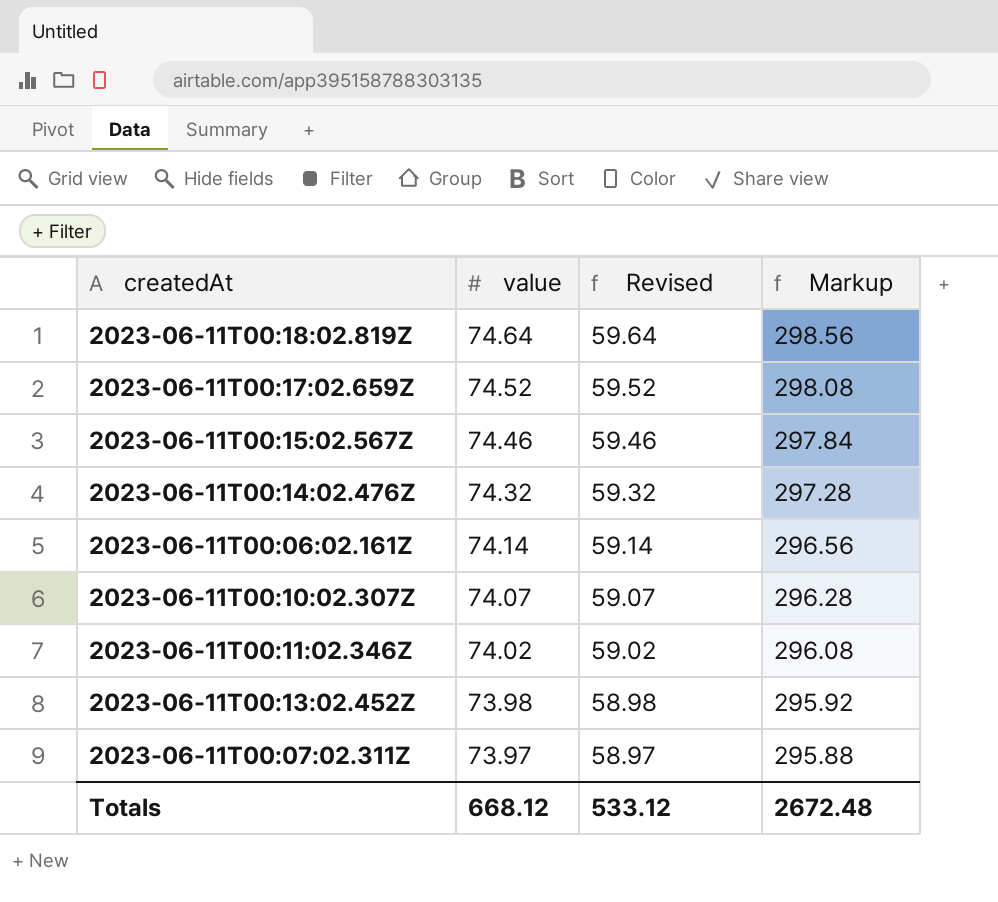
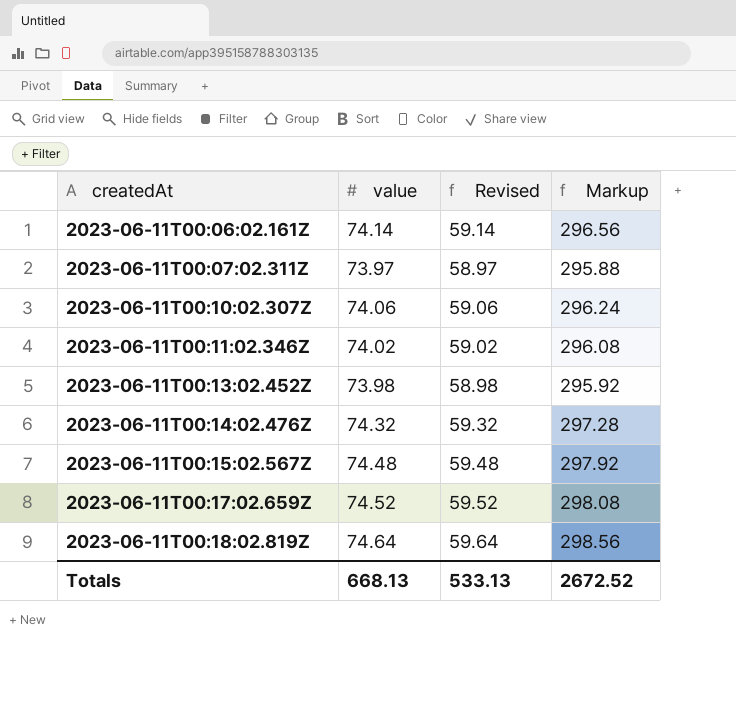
row order: value descending -> createdAt ascending
2023-06-11T00:10:02.307Z | value: 74.07 -> 74.06
2023-06-11T00:10:02.307Z | Revised: 59.07 -> 59.06
2023-06-11T00:10:02.307Z | Markup: 296.28 -> 296.24
2023-06-11T00:15:02.567Z | value: 74.46 -> 74.48
2023-06-11T00:15:02.567Z | Revised: 59.46 -> 59.48
2023-06-11T00:15:02.567Z | Markup: 297.84 -> 297.92
Totals | value: 668.12 -> 668.13
Totals | Revised: 533.12 -> 533.13
Totals | Markup: 2672.48 -> 2672.52

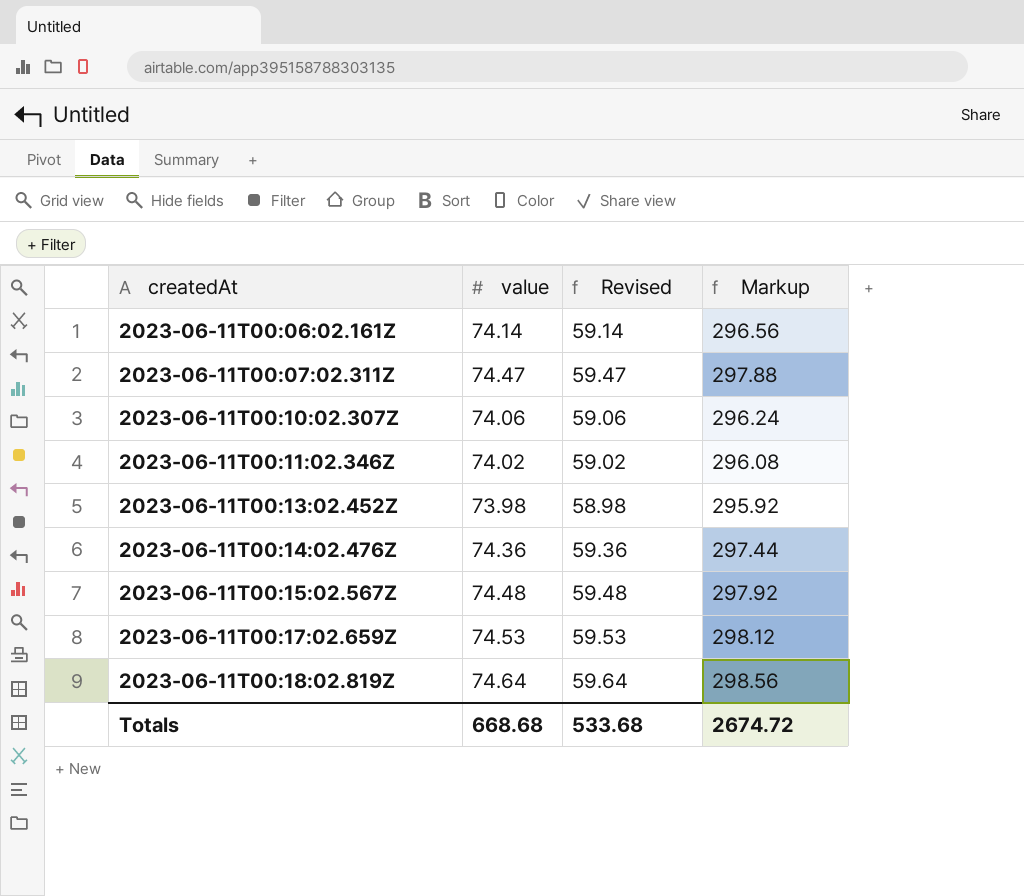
2023-06-11T00:07:02.311Z | value: 73.97 -> 74.47
2023-06-11T00:07:02.311Z | Revised: 58.97 -> 59.47
2023-06-11T00:07:02.311Z | Markup: 295.88 -> 297.88
2023-06-11T00:14:02.476Z | value: 74.32 -> 74.36
2023-06-11T00:14:02.476Z | Revised: 59.32 -> 59.36
2023-06-11T00:14:02.476Z | Markup: 297.28 -> 297.44
2023-06-11T00:17:02.659Z | value: 74.52 -> 74.53
2023-06-11T00:17:02.659Z | Revised: 59.52 -> 59.53
2023-06-11T00:17:02.659Z | Markup: 298.08 -> 298.12
Totals | value: 668.13 -> 668.68
Totals | Revised: 533.13 -> 533.68
Totals | Markup: 2672.52 -> 2674.72

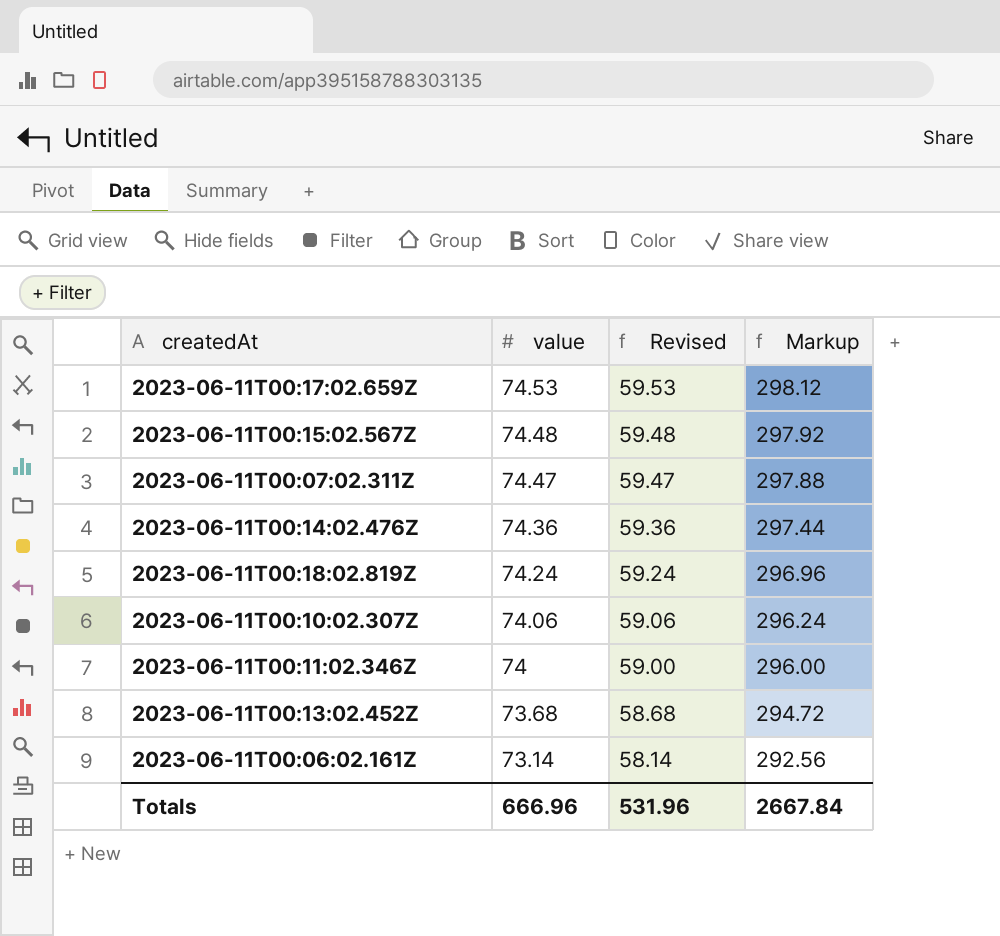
row order: createdAt ascending -> value descending
2023-06-11T00:18:02.819Z | value: 74.64 -> 74.24
2023-06-11T00:18:02.819Z | Revised: 59.64 -> 59.24
2023-06-11T00:18:02.819Z | Markup: 298.56 -> 296.96
2023-06-11T00:11:02.346Z | value: 74.02 -> 74
2023-06-11T00:11:02.346Z | Revised: 59.02 -> 59.00
2023-06-11T00:11:02.346Z | Markup: 296.08 -> 296.00
2023-06-11T00:13:02.452Z | value: 73.98 -> 73.68
2023-06-11T00:13:02.452Z | Revised: 58.98 -> 58.68
2023-06-11T00:13:02.452Z | Markup: 295.92 -> 294.72
2023-06-11T00:06:02.161Z | value: 74.14 -> 73.14
2023-06-11T00:06:02.161Z | Revised: 59.14 -> 58.14
2023-06-11T00:06:02.161Z | Markup: 296.56 -> 292.56
Totals | value: 668.68 -> 666.96
Totals | Revised: 533.68 -> 531.96
Totals | Markup: 2674.72 -> 2667.84

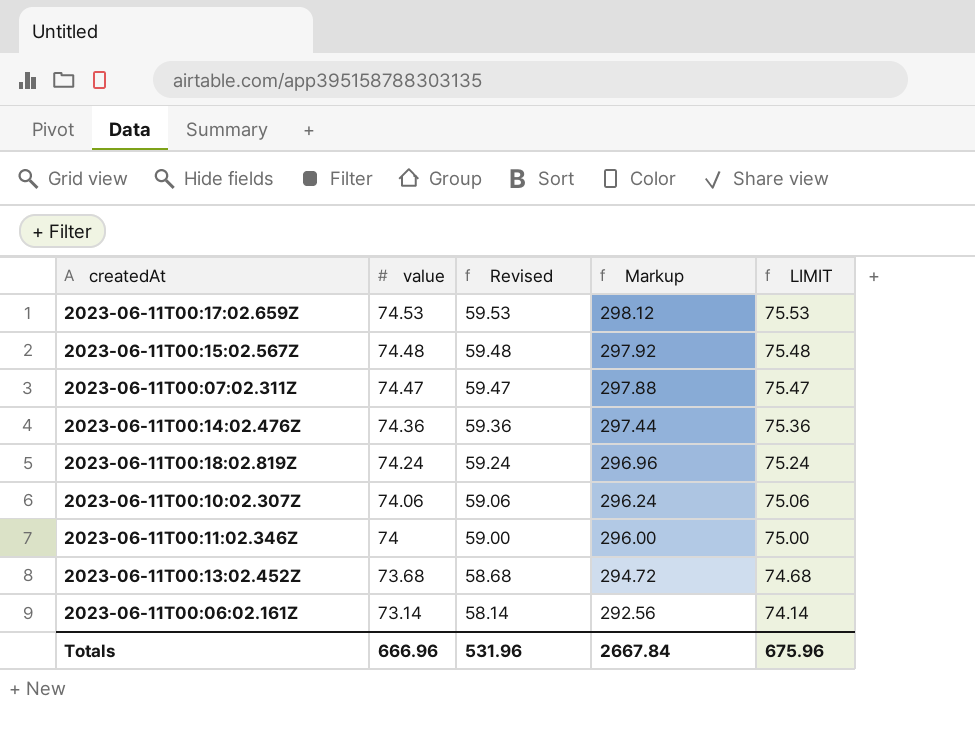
column LIMIT | formula: none -> [value] + 1

